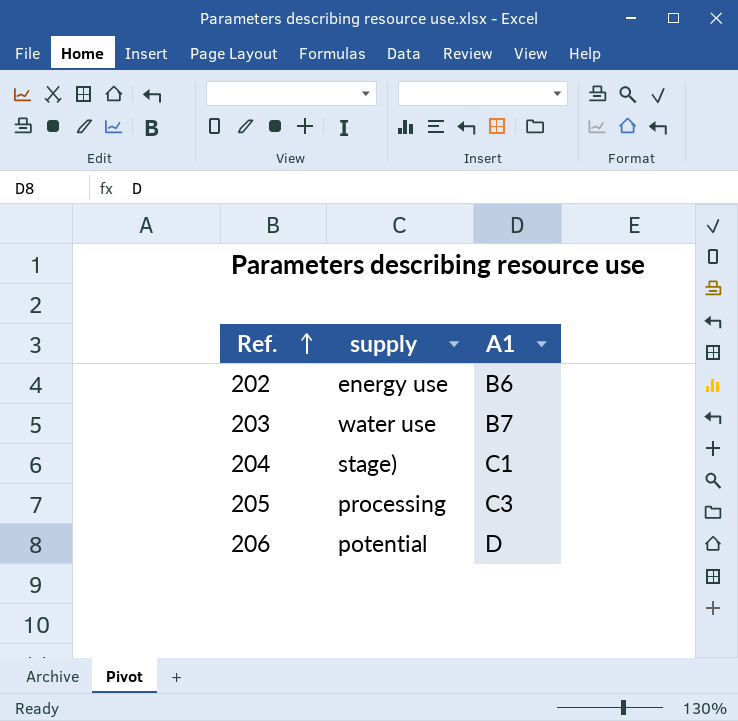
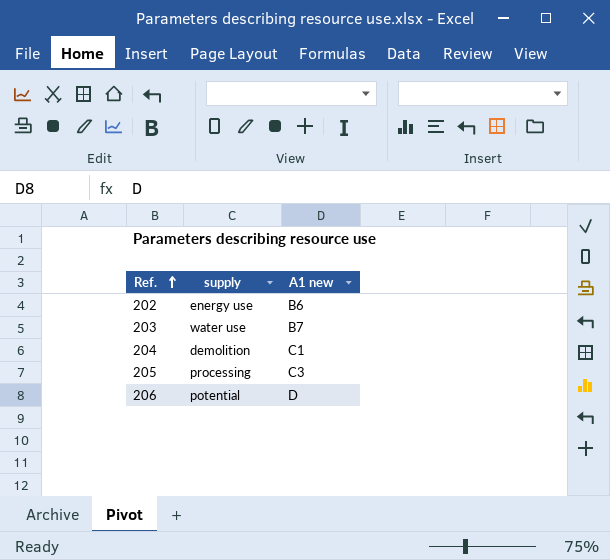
column name: A1 -> A1 new
204 | supply: stage) -> demolition

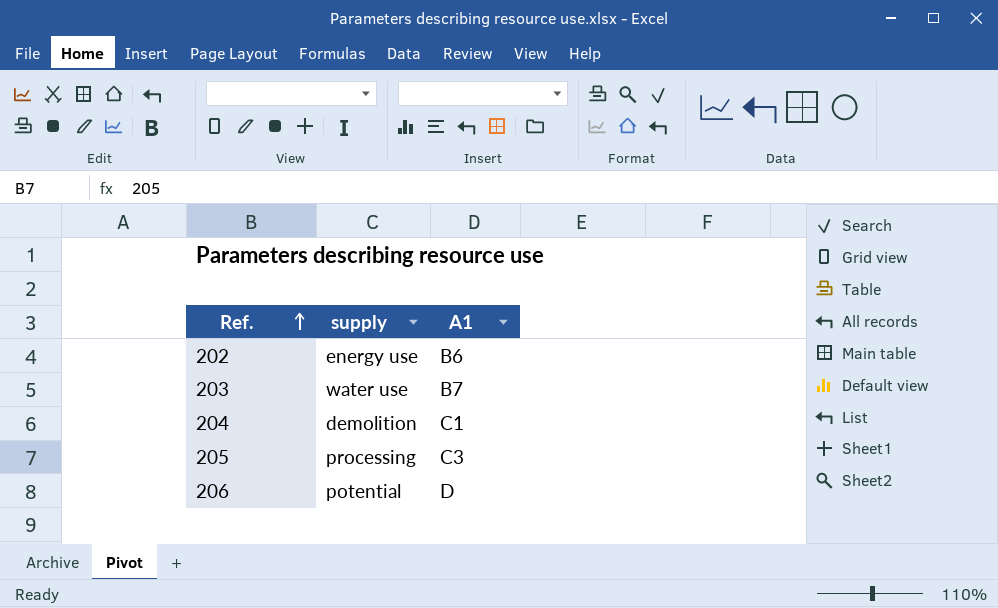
column name: A1 new -> A1

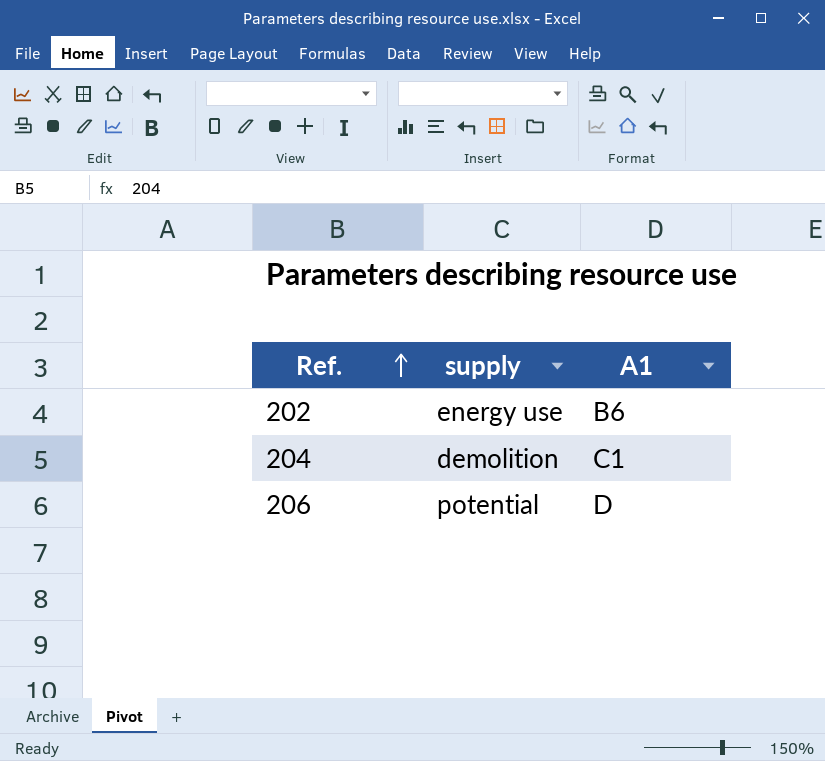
row 203: water use | B7 -> none
row 205: processing | C3 -> none

